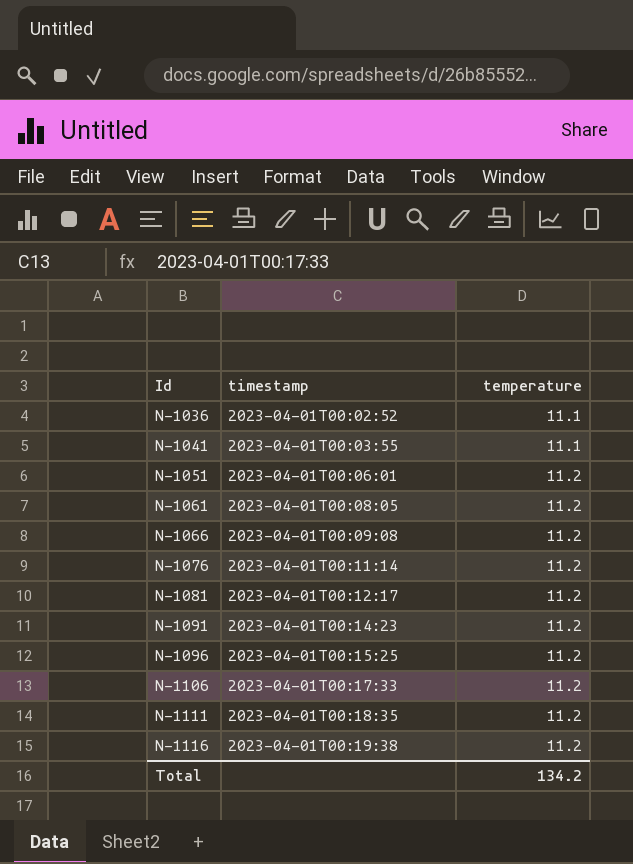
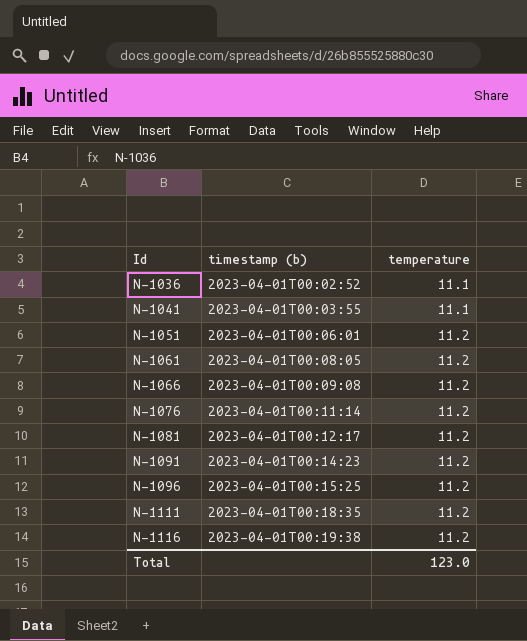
column name: timestamp -> timestamp (b)
row N-1106: 2023-04-01T00:17:33 | 11.2 -> none
Total | temperature: 134.2 -> 123.0

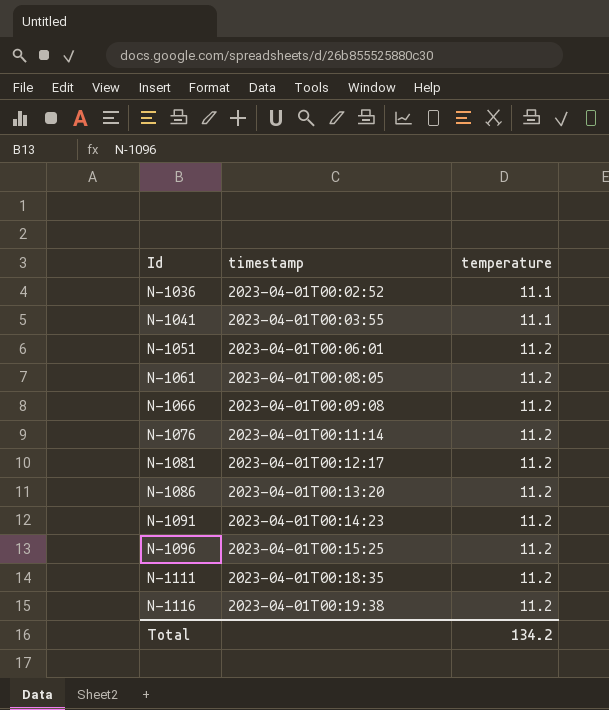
column name: timestamp (b) -> timestamp
row N-1086: none -> 2023-04-01T00:13:20 | 11.2
Total | temperature: 123.0 -> 134.2

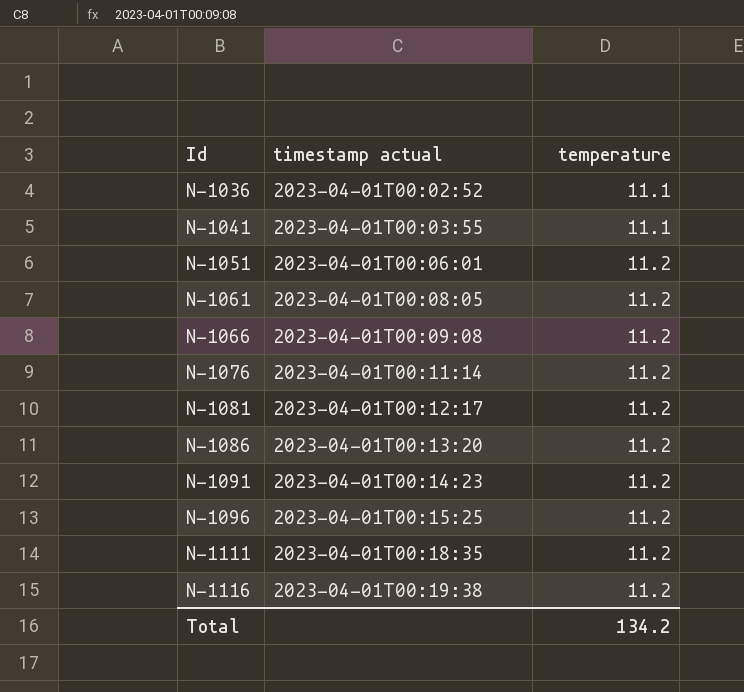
column name: timestamp -> timestamp actual

